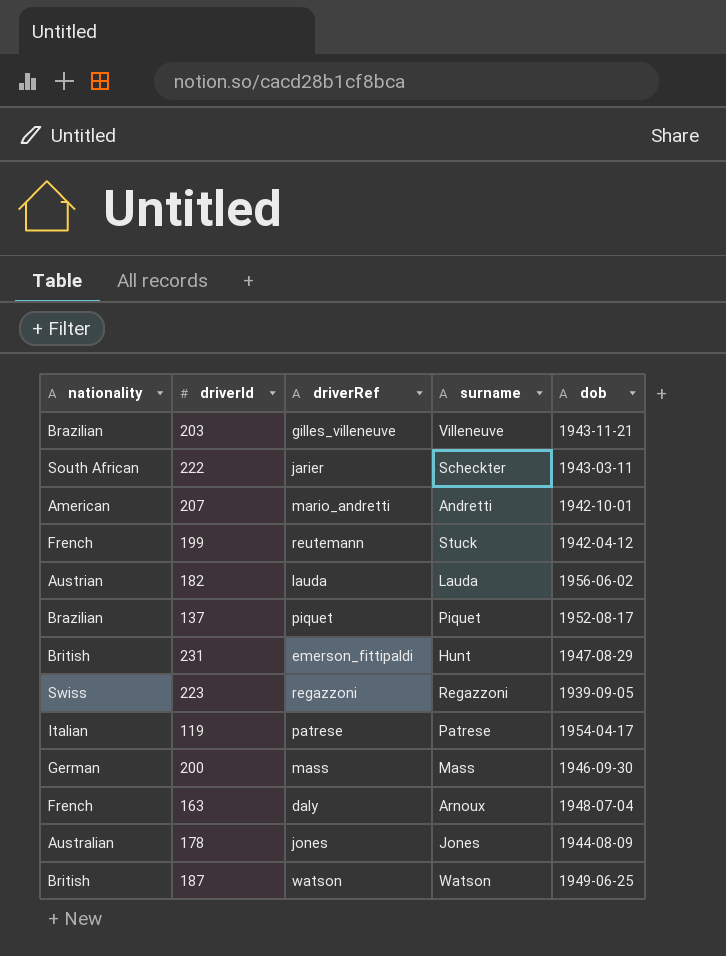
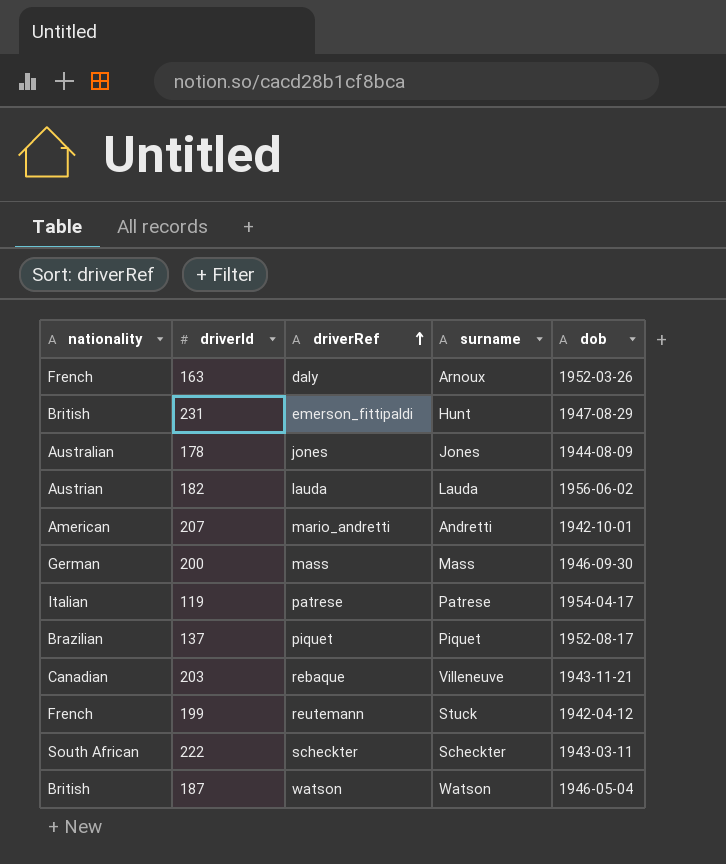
row order: none -> driverRef ascending
row 223: Swiss | regazzoni | Regazzoni | 1939-09-05 -> none
163 | dob: 1948-07-04 -> 1952-03-26
203 | nationality: Brazilian -> Canadian
203 | driverRef: gilles_villeneuve -> rebaque
222 | driverRef: jarier -> scheckter
187 | dob: 1949-06-25 -> 1946-05-04

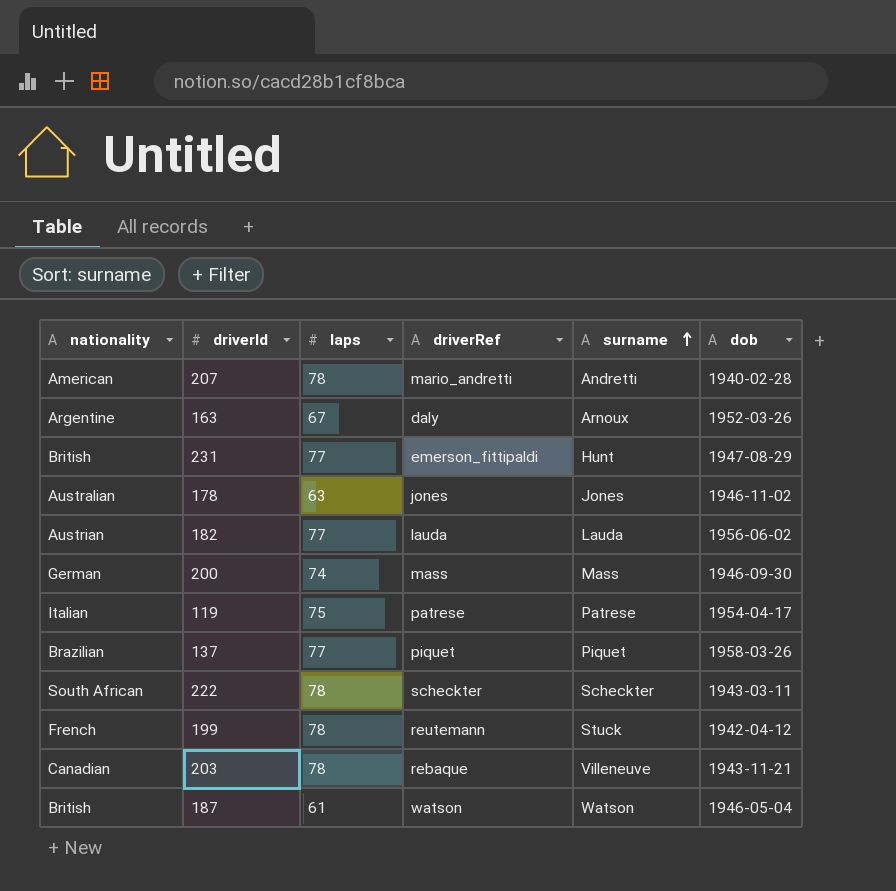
row order: driverRef ascending -> surname ascending
column laps | position: none -> 3
207 | dob: 1942-10-01 -> 1940-02-28
163 | nationality: French -> Argentine
178 | dob: 1944-08-09 -> 1946-11-02
137 | dob: 1952-08-17 -> 1958-03-26

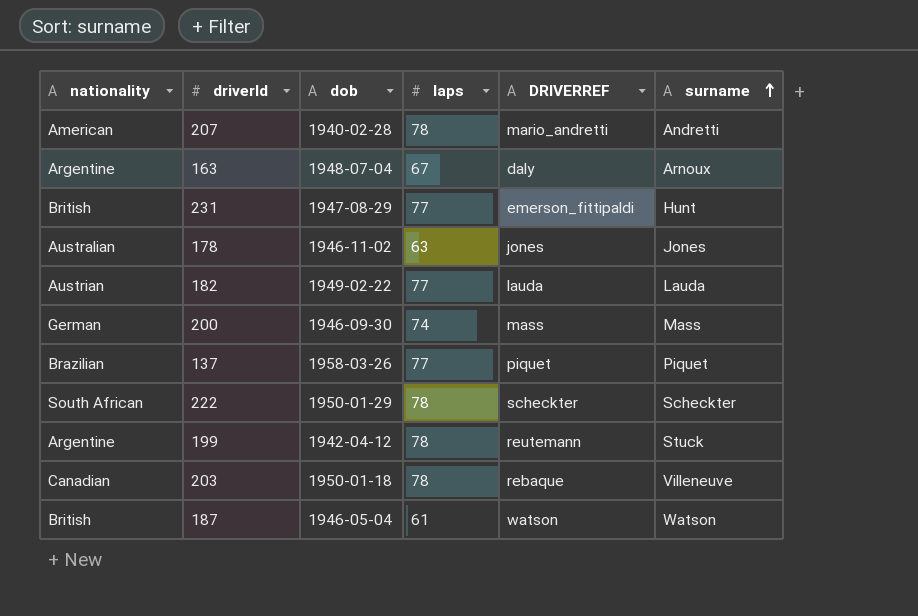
column dob | position: 6 -> 3
column name: driverRef -> DRIVERREF
row 119: Italian | 75 | patrese | Patrese | 1954-04-17 -> none
163 | dob: 1952-03-26 -> 1948-07-04
182 | dob: 1956-06-02 -> 1949-02-22
222 | dob: 1943-03-11 -> 1950-01-29
199 | nationality: French -> Argentine
203 | dob: 1943-11-21 -> 1950-01-18

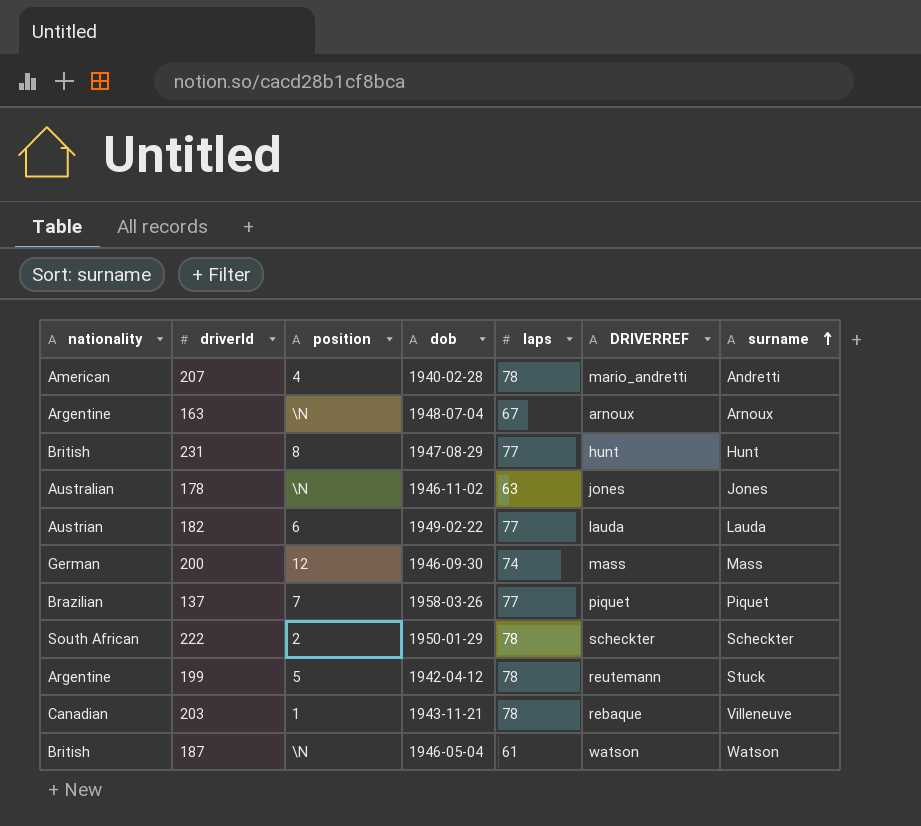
column position | position: none -> 3
163 | DRIVERREF: daly -> arnoux
231 | DRIVERREF: emerson_fittipaldi -> hunt
203 | dob: 1950-01-18 -> 1943-11-21

